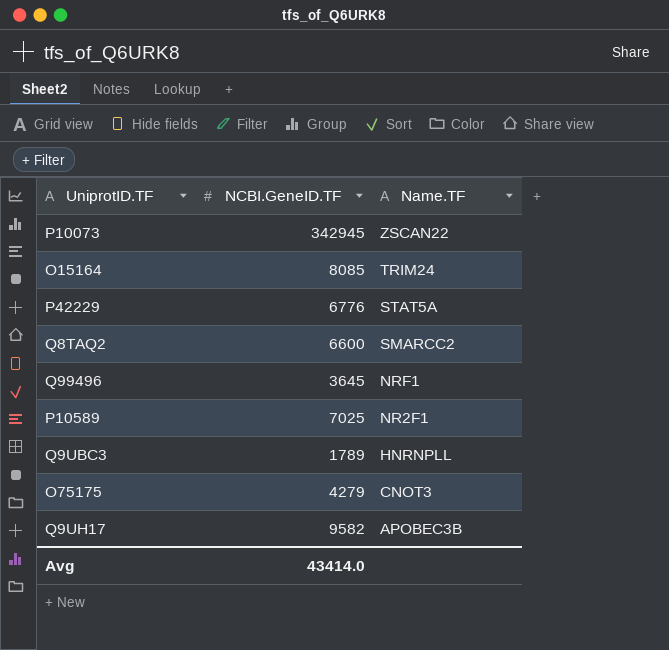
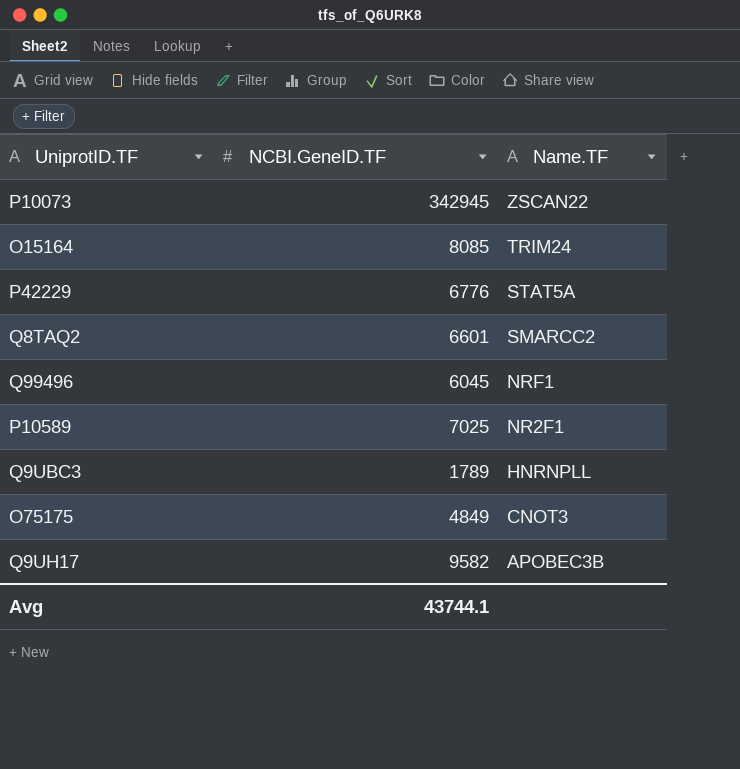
Q8TAQ2 | NCBI.GeneID.TF: 6600 -> 6601
Q99496 | NCBI.GeneID.TF: 3645 -> 6045
O75175 | NCBI.GeneID.TF: 4279 -> 4849
Avg | NCBI.GeneID.TF: 43414.0 -> 43744.1

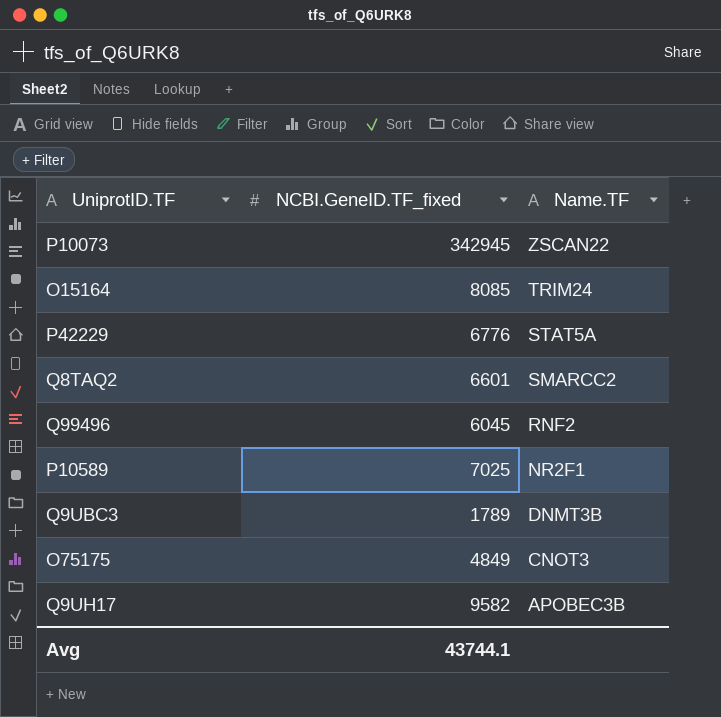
column name: NCBI.GeneID.TF -> NCBI.GeneID.TF_fixed
Q99496 | Name.TF: NRF1 -> RNF2
Q9UBC3 | Name.TF: HNRNPLL -> DNMT3B

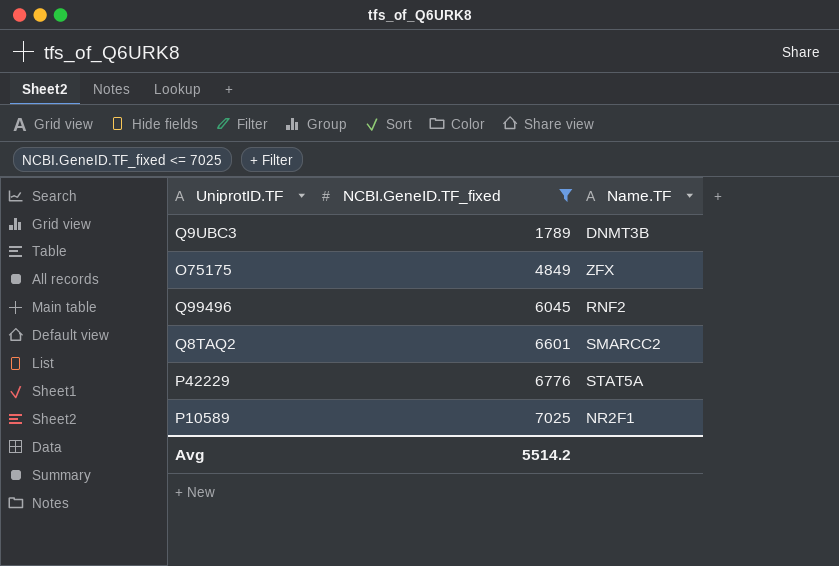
filter: none -> NCBI.GeneID.TF_fixed <= 7025
row order: Name.TF descending -> NCBI.GeneID.TF_fixed ascending
O75175 | Name.TF: CNOT3 -> ZFX
Avg | NCBI.GeneID.TF_fixed: 43744.1 -> 5514.2

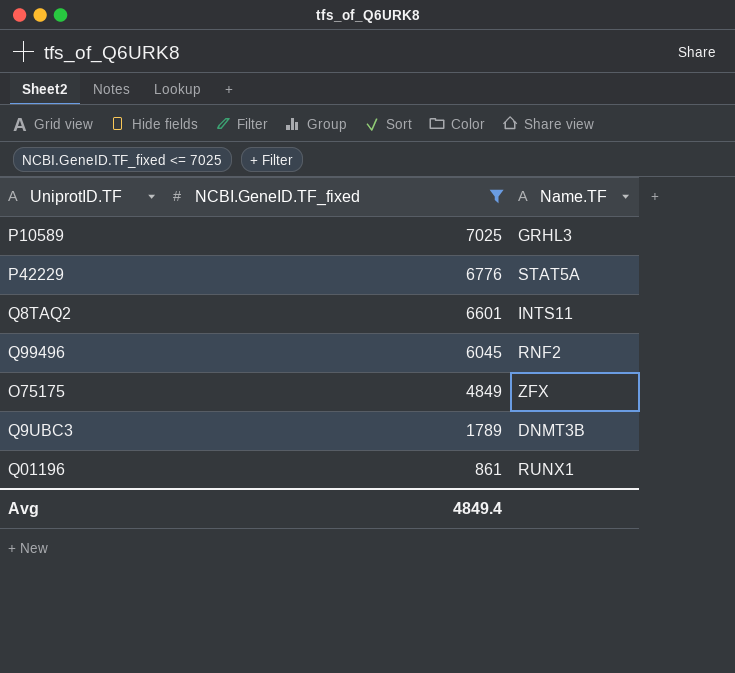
row order: NCBI.GeneID.TF_fixed ascending -> NCBI.GeneID.TF_fixed descending
P10589 | Name.TF: NR2F1 -> GRHL3
Q8TAQ2 | Name.TF: SMARCC2 -> INTS11
row Q01196: none -> 861 | RUNX1
Avg | NCBI.GeneID.TF_fixed: 5514.2 -> 4849.4

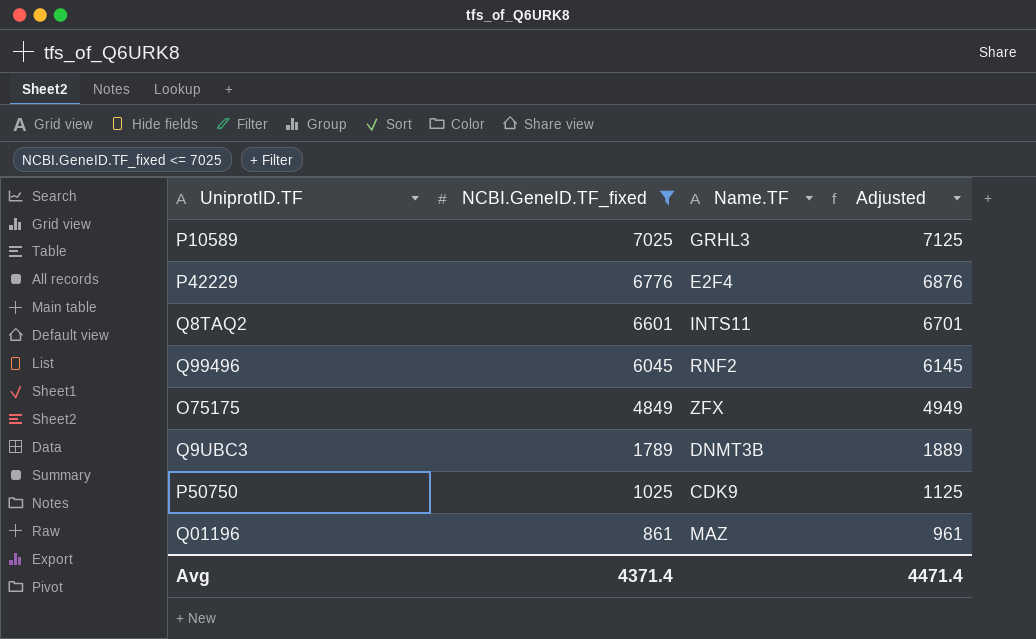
column Adjusted | formula: none -> [NCBI.GeneID.TF_fixed] + 100
P42229 | Name.TF: STAT5A -> E2F4
row P50750: none -> 1025 | CDK9 | 1125
Q01196 | Name.TF: RUNX1 -> MAZ
Avg | NCBI.GeneID.TF_fixed: 4849.4 -> 4371.4

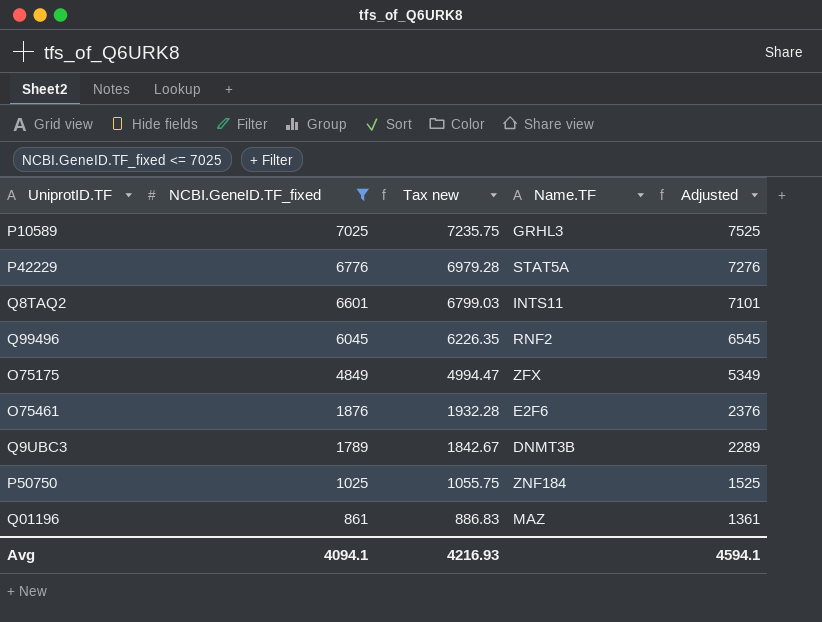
column Tax new | formula: none -> [NCBI.GeneID.TF_fixed] * 1.03
column Adjusted | formula: [NCBI.GeneID.TF_fixed] + 100 -> [NCBI.GeneID.TF_fixed] + 500
P42229 | Name.TF: E2F4 -> STAT5A
row O75461: none -> 1876 | 1932.28 | E2F6 | 2376
P50750 | Name.TF: CDK9 -> ZNF184
Avg | NCBI.GeneID.TF_fixed: 4371.4 -> 4094.1
Avg | Adjusted: 4471.4 -> 4594.1

